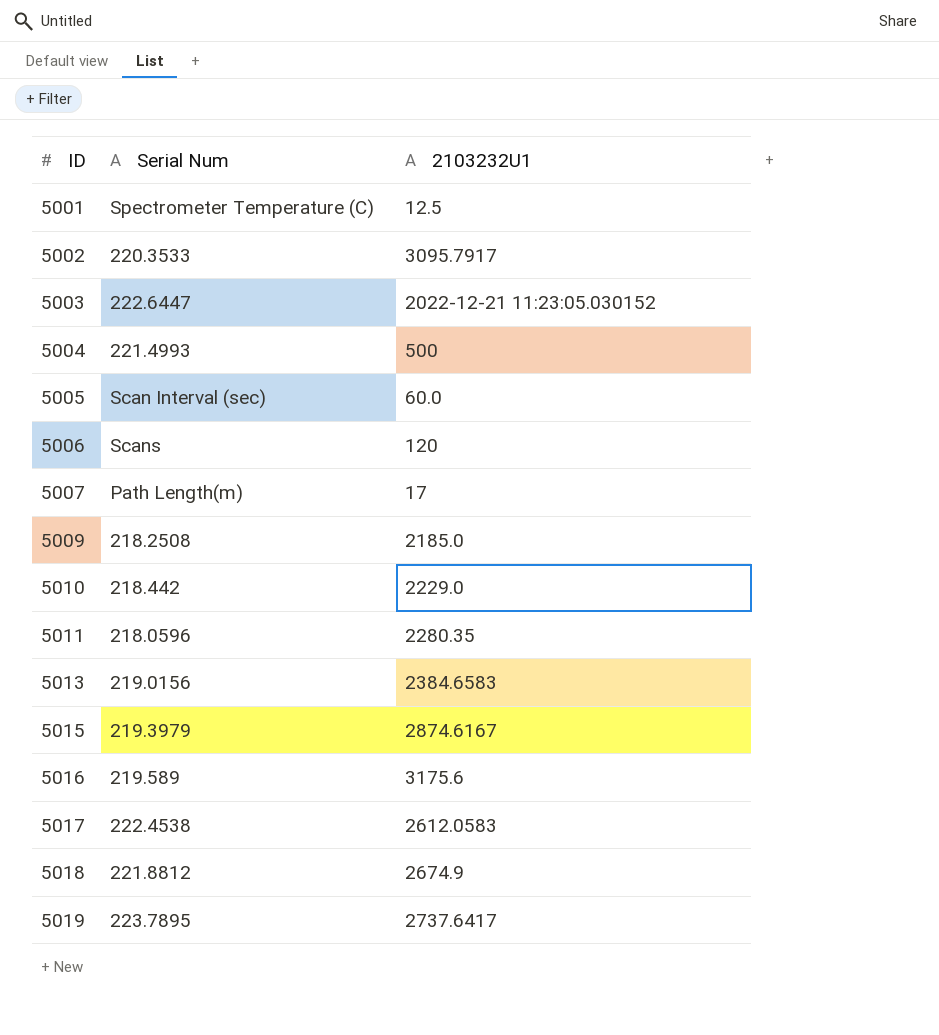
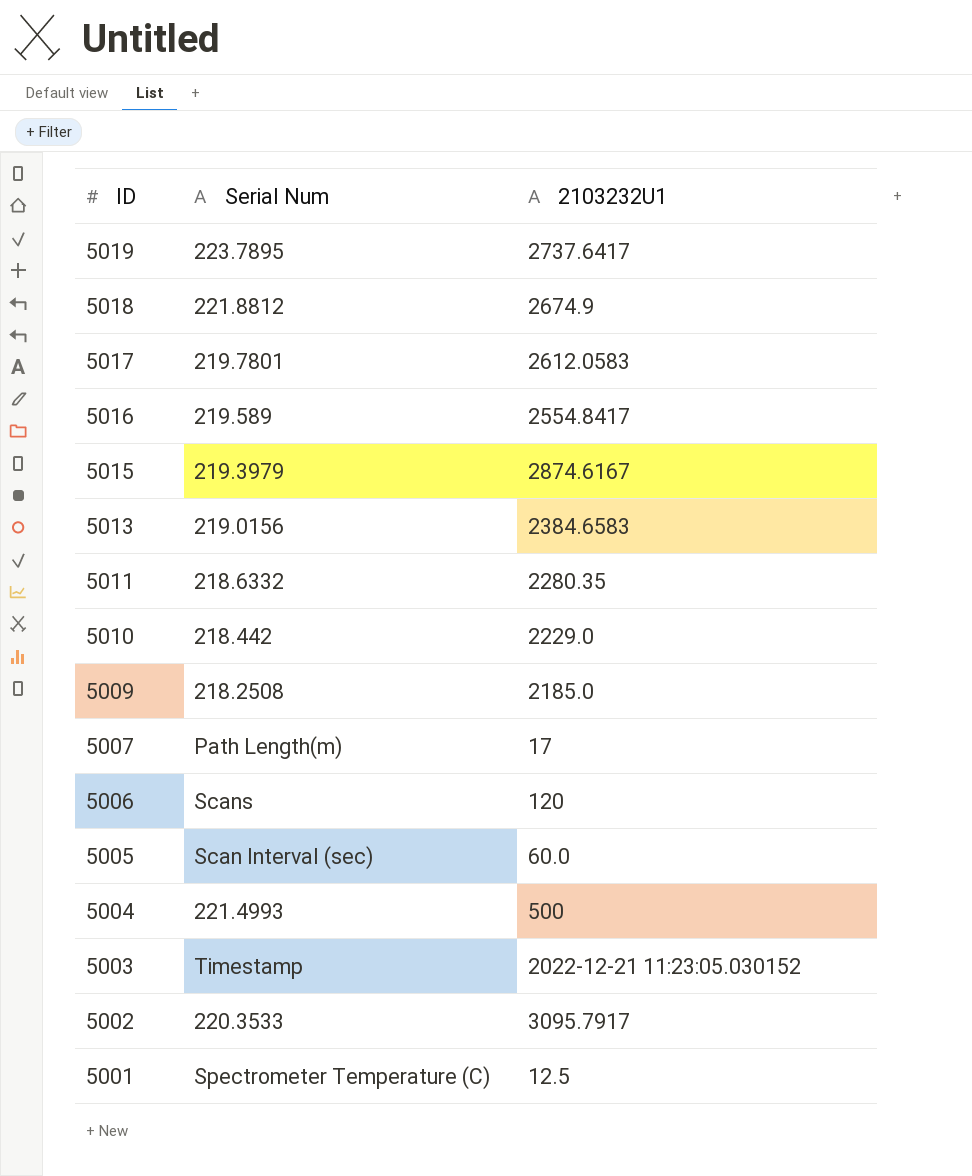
row order: ID ascending -> ID descending
5017 | Serial Num: 222.4538 -> 219.7801
5016 | 2103232U1: 3175.6 -> 2554.8417
5011 | Serial Num: 218.0596 -> 218.6332
5003 | Serial Num: 222.6447 -> Timestamp

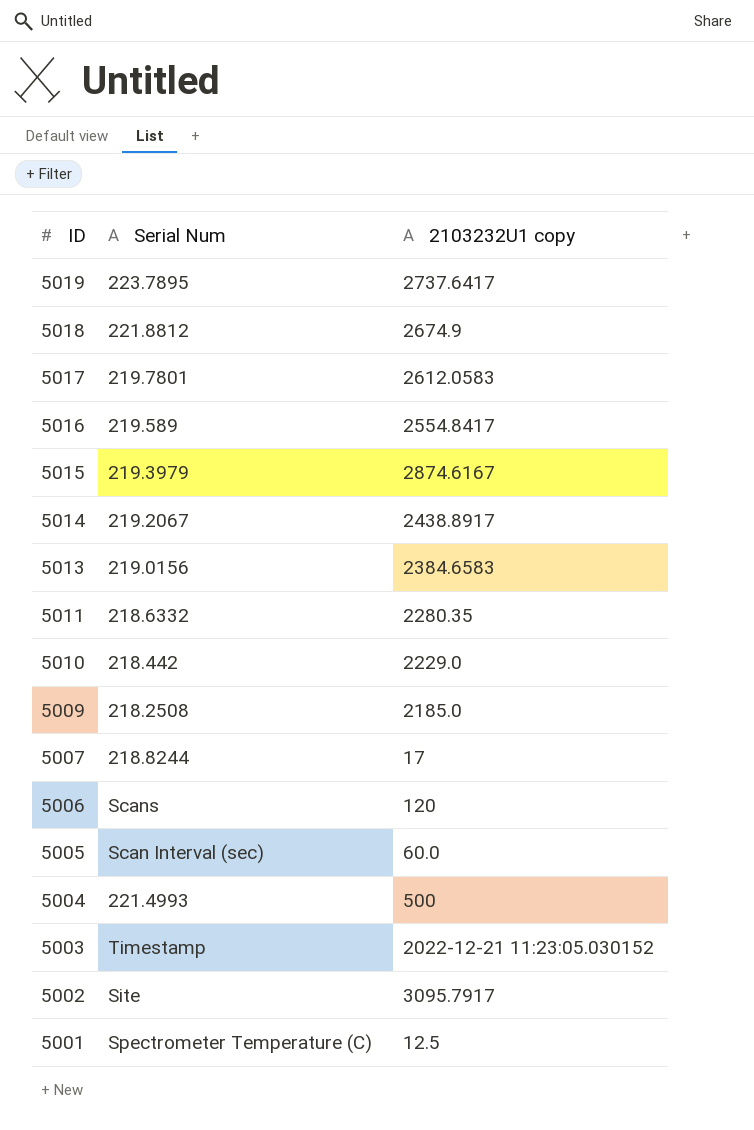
column name: 2103232U1 -> 2103232U1 copy
row 5014: none -> 219.2067 | 2438.8917
5007 | Serial Num: Path Length(m) -> 218.8244
5002 | Serial Num: 220.3533 -> Site

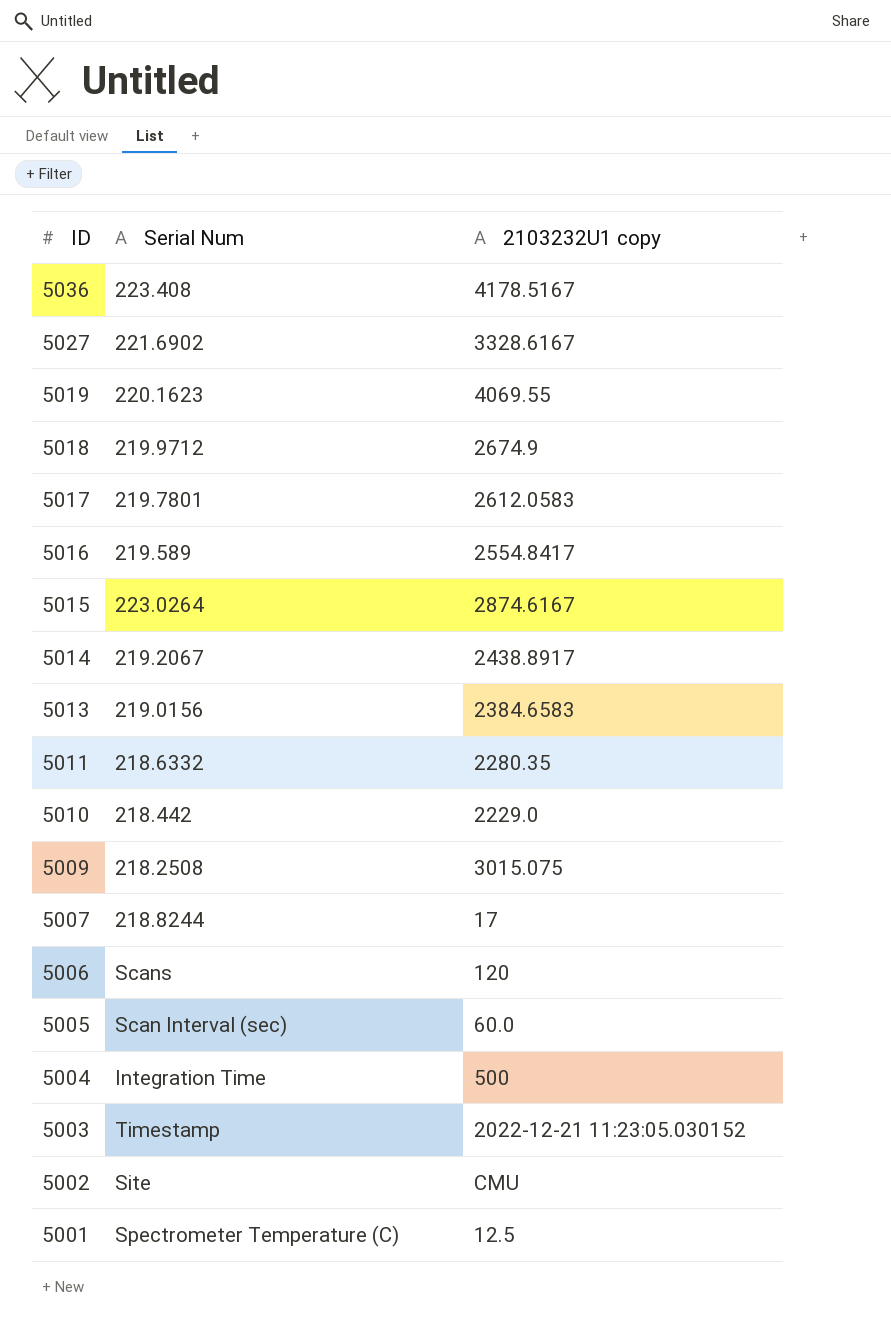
row 5036: none -> 223.408 | 4178.5167
row 5027: none -> 221.6902 | 3328.6167
5019 | Serial Num: 223.7895 -> 220.1623
5019 | 2103232U1 copy: 2737.6417 -> 4069.55
5018 | Serial Num: 221.8812 -> 219.9712
5015 | Serial Num: 219.3979 -> 223.0264
5009 | 2103232U1 copy: 2185.0 -> 3015.075
5004 | Serial Num: 221.4993 -> Integration Time
5002 | 2103232U1 copy: 3095.7917 -> CMU

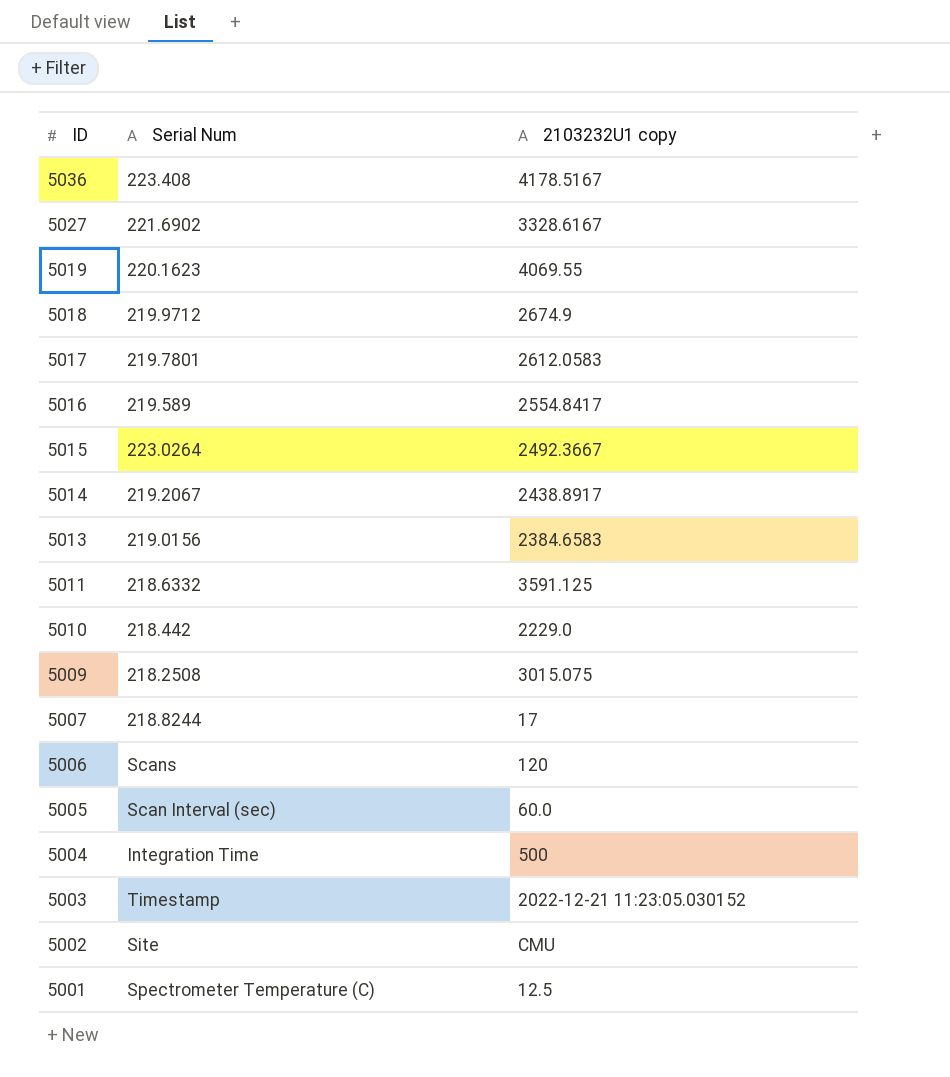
5015 | 2103232U1 copy: 2874.6167 -> 2492.3667
5011 | 2103232U1 copy: 2280.35 -> 3591.125

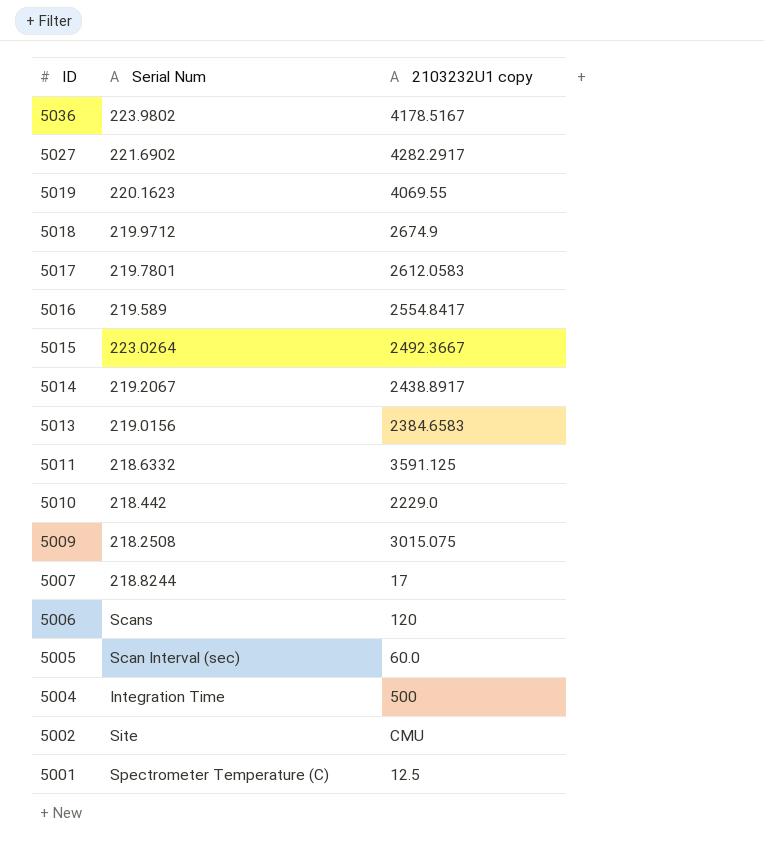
row 5003: Timestamp | 2022-12-21 11:23:05.030152 -> none
5036 | Serial Num: 223.408 -> 223.9802
5027 | 2103232U1 copy: 3328.6167 -> 4282.2917

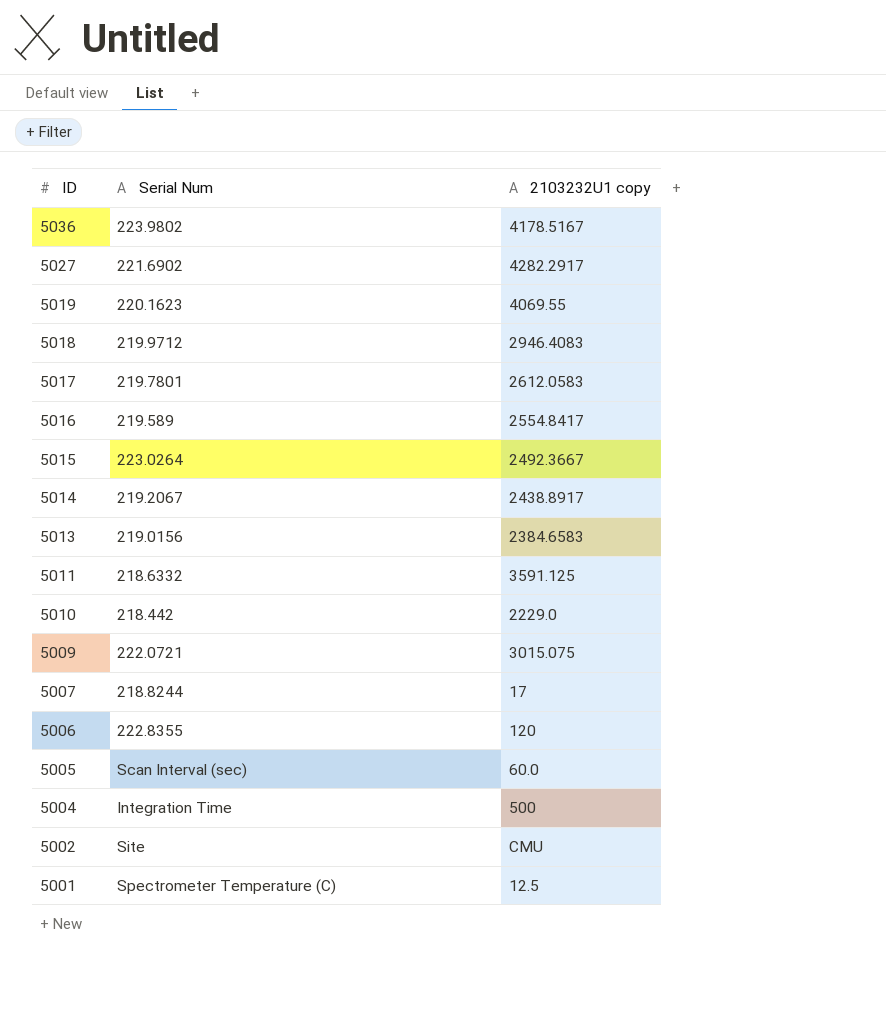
5018 | 2103232U1 copy: 2674.9 -> 2946.4083
5009 | Serial Num: 218.2508 -> 222.0721
5006 | Serial Num: Scans -> 222.8355

